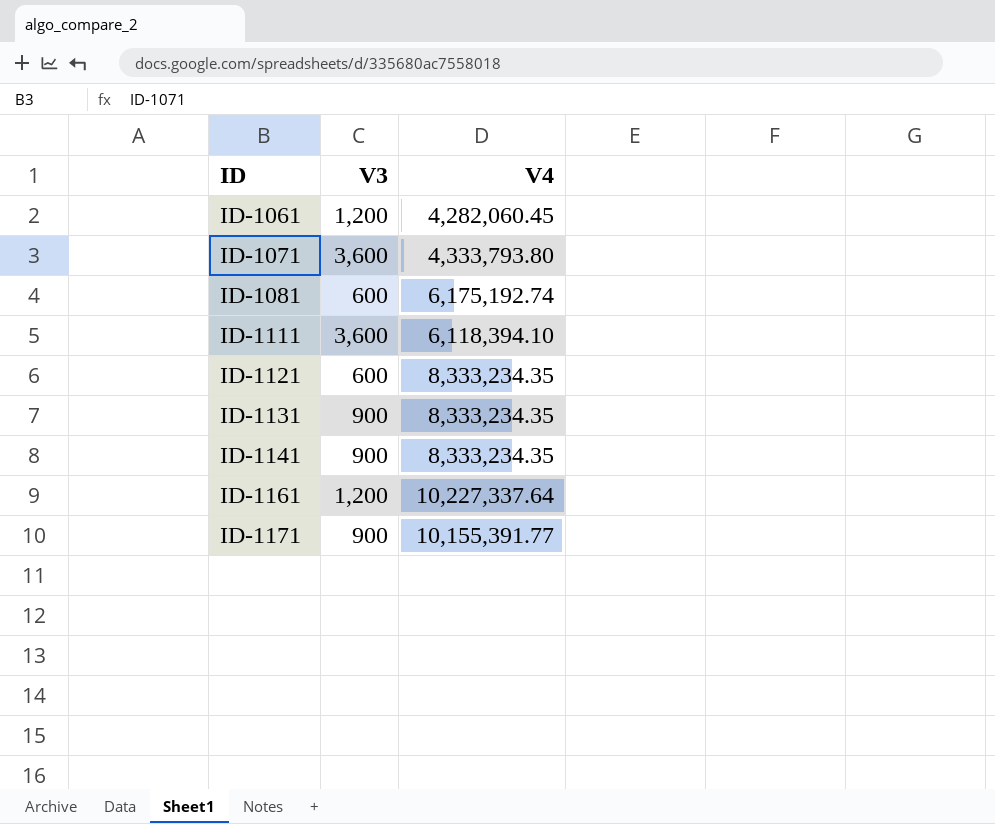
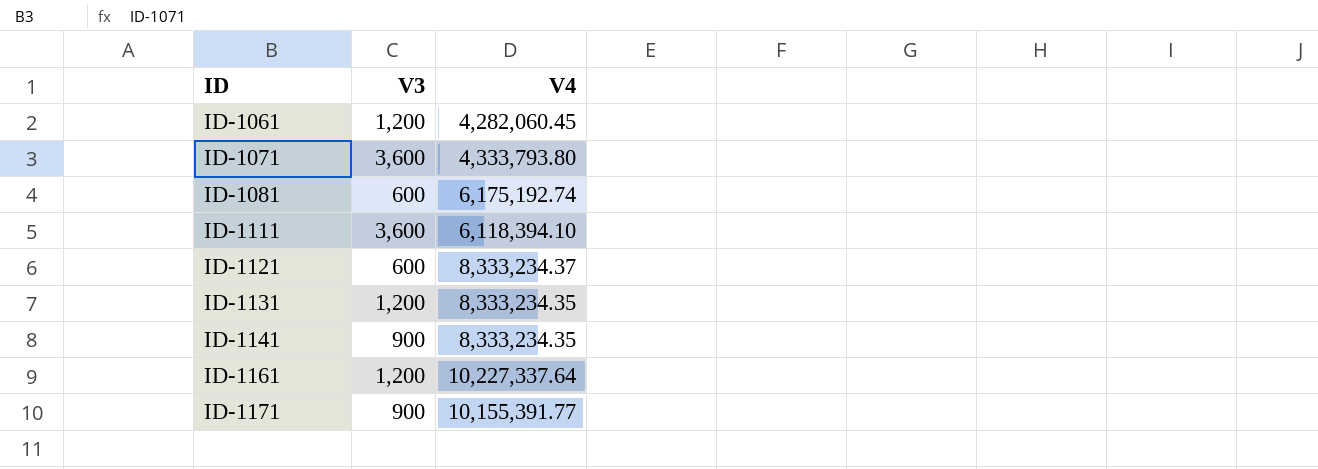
ID-1121 | V4: 8,333,234.35 -> 8,333,234.37
ID-1131 | V3: 900 -> 1,200

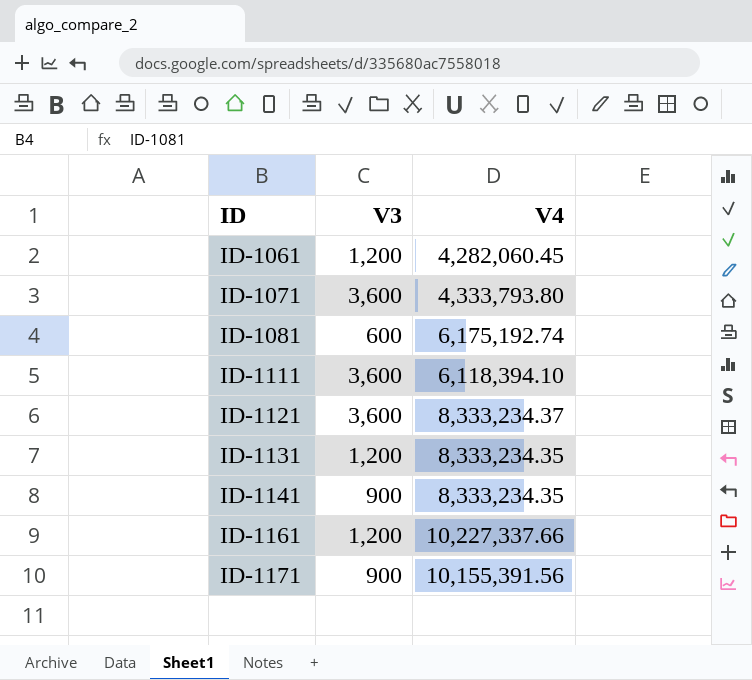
ID-1121 | V3: 600 -> 3,600
ID-1161 | V4: 10,227,337.64 -> 10,227,337.66
ID-1171 | V4: 10,155,391.77 -> 10,155,391.56

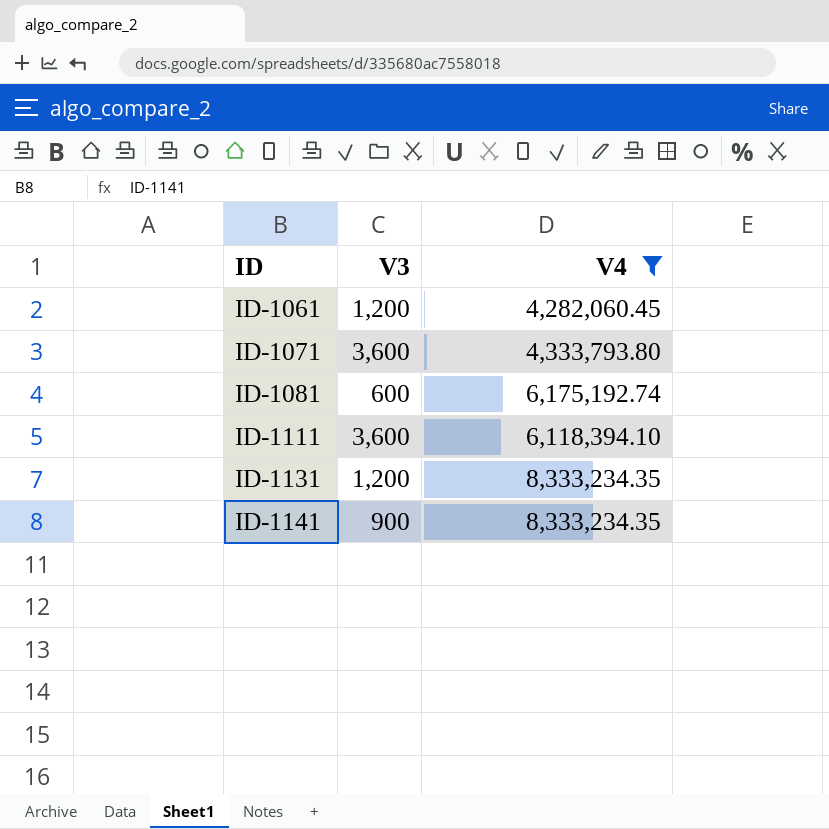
filter: none -> V4 <= 8,333,234.35

